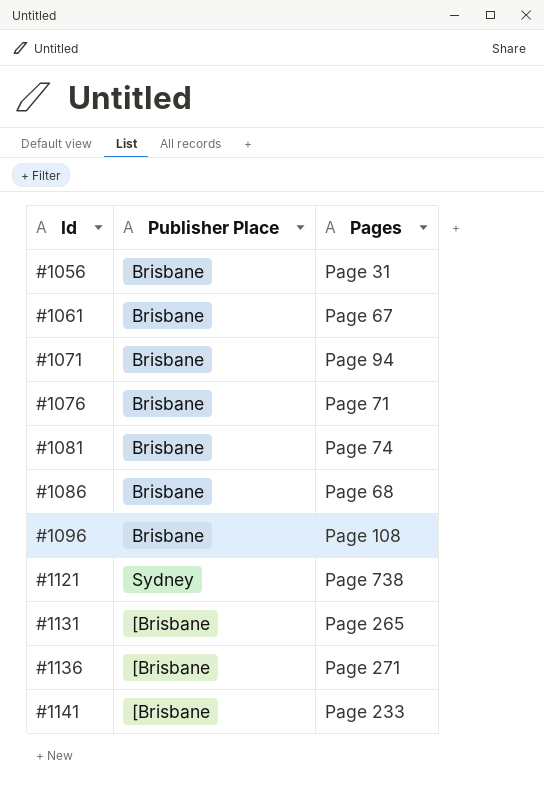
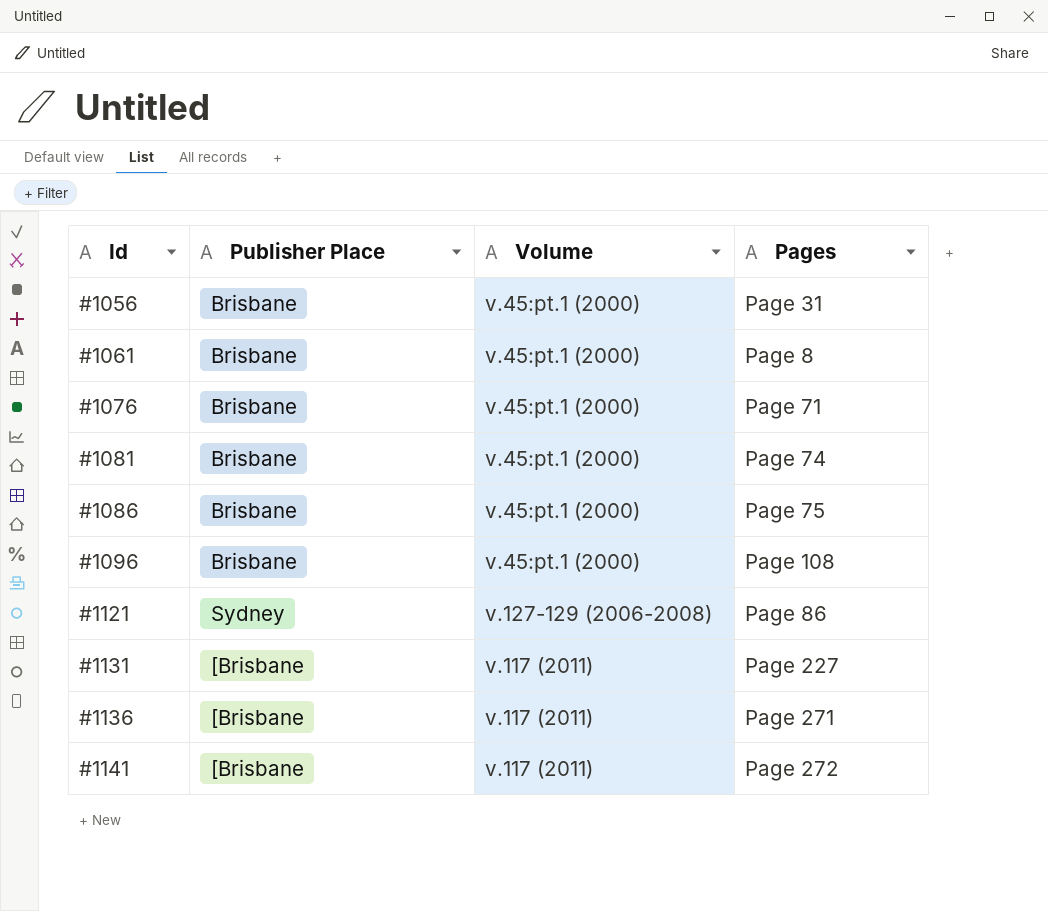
column Volume | position: none -> 3
row #1071: Brisbane | Page 94 -> none
#1061 | Pages: Page 67 -> Page 8
#1086 | Pages: Page 68 -> Page 75
#1121 | Pages: Page 738 -> Page 86
#1131 | Pages: Page 265 -> Page 227
#1141 | Pages: Page 233 -> Page 272

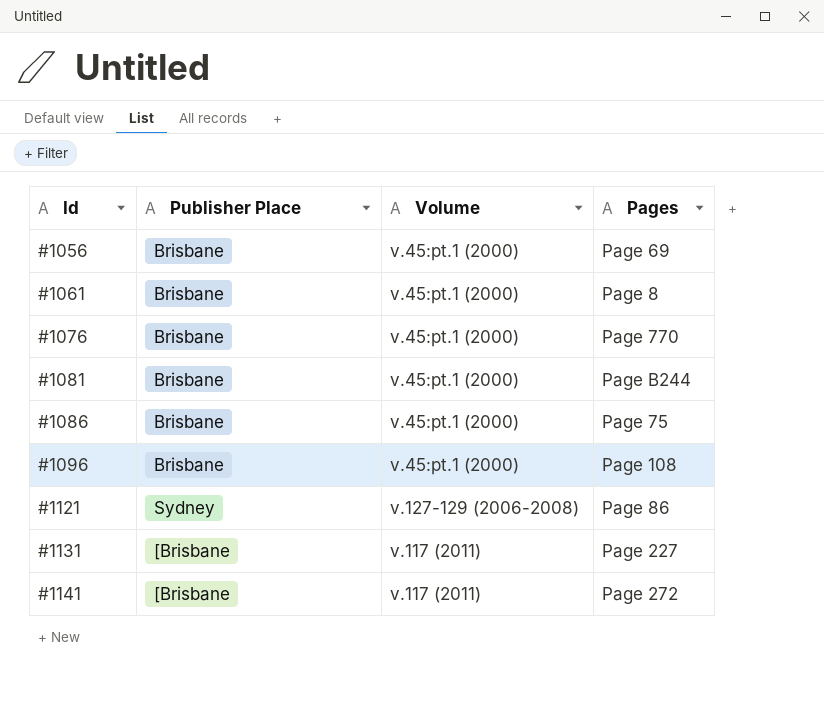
row #1136: [Brisbane | v.117 (2011) | Page 271 -> none
#1056 | Pages: Page 31 -> Page 69
#1076 | Pages: Page 71 -> Page 770
#1081 | Pages: Page 74 -> Page B244

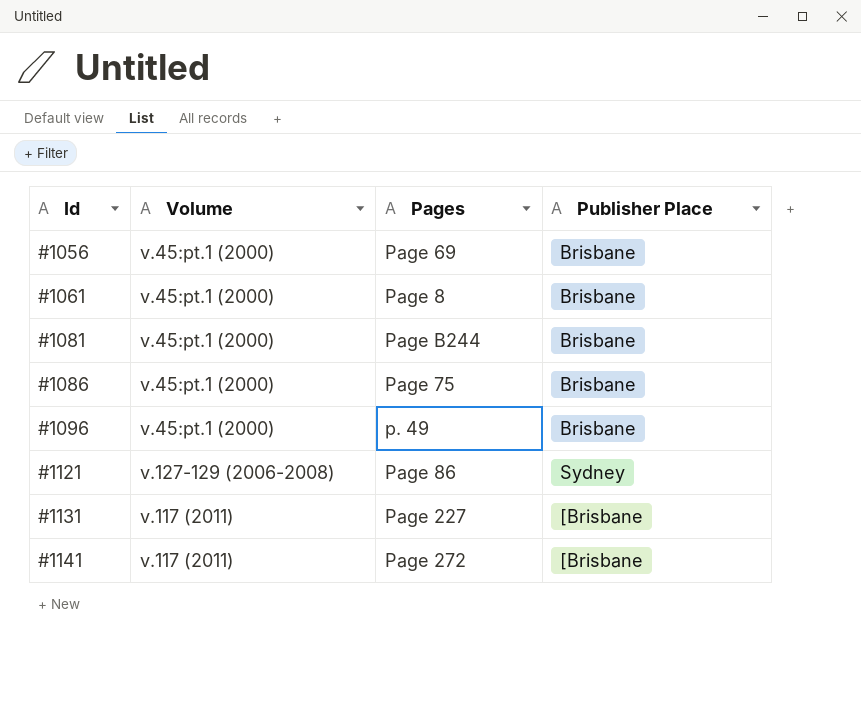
column Publisher Place | position: 2 -> 4
row #1076: Brisbane | v.45:pt.1 (2000) | Page 770 -> none
#1096 | Pages: Page 108 -> p. 49

